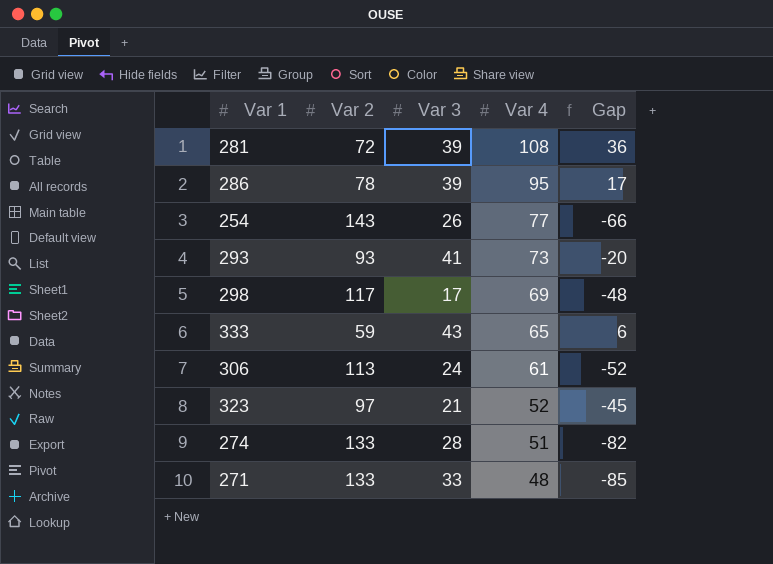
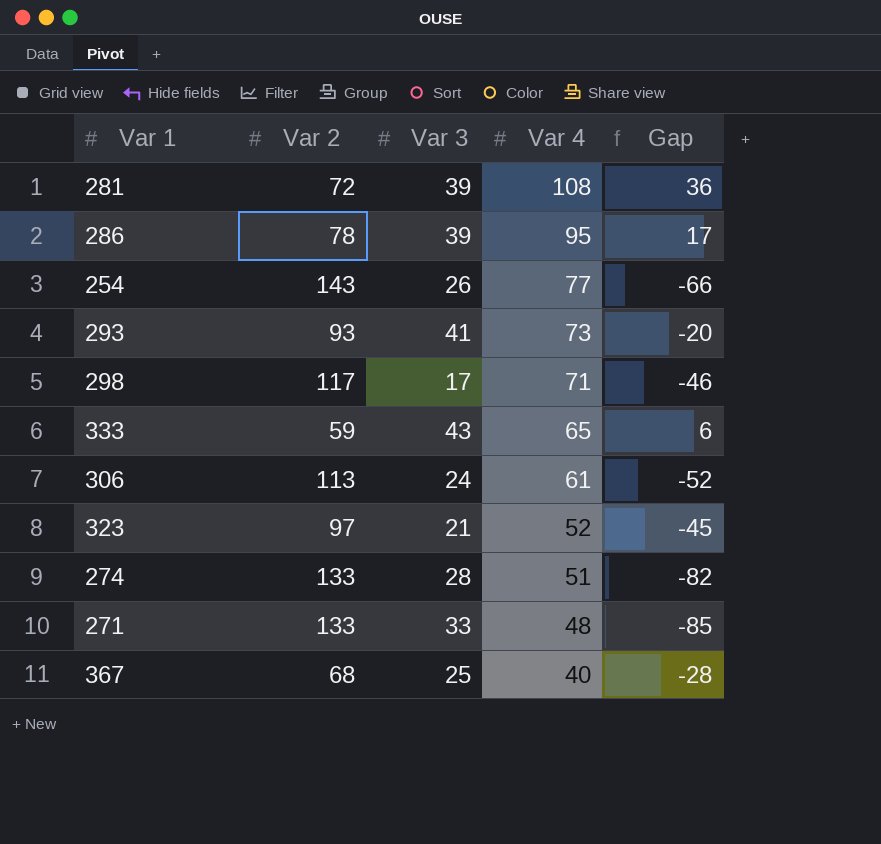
298 | Var 4: 69 -> 71
298 | Gap: -48 -> -46
row 367: none -> 68 | 25 | 40 | -28

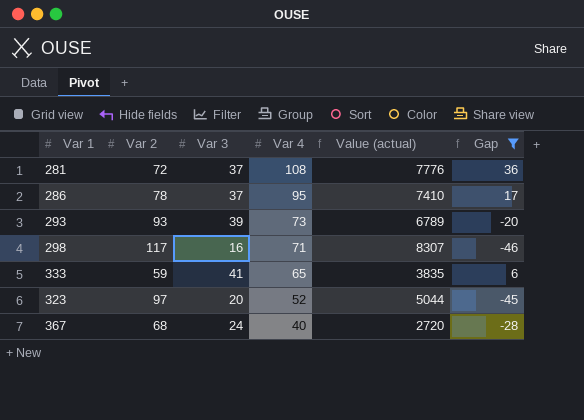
filter: none -> Gap >= -46
column Value (actual) | formula: none -> [Var 2] * [Var 4]
281 | Var 3: 39 -> 37
286 | Var 3: 39 -> 37
293 | Var 3: 41 -> 39
298 | Var 3: 17 -> 16
333 | Var 3: 43 -> 41
323 | Var 3: 21 -> 20
367 | Var 3: 25 -> 24

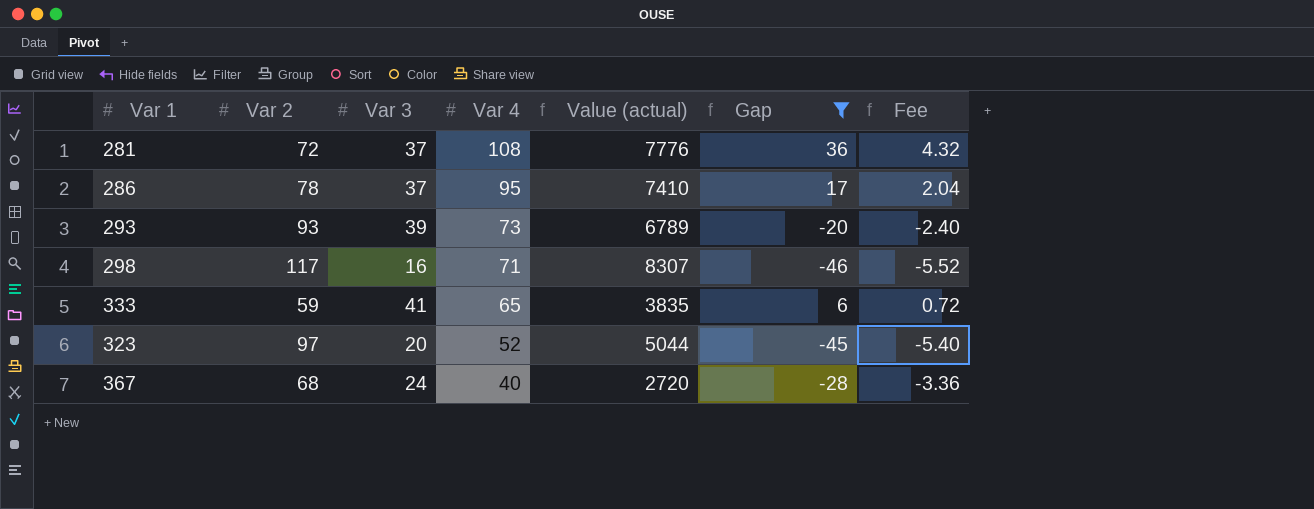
column Fee | formula: none -> [Gap] * 0.12

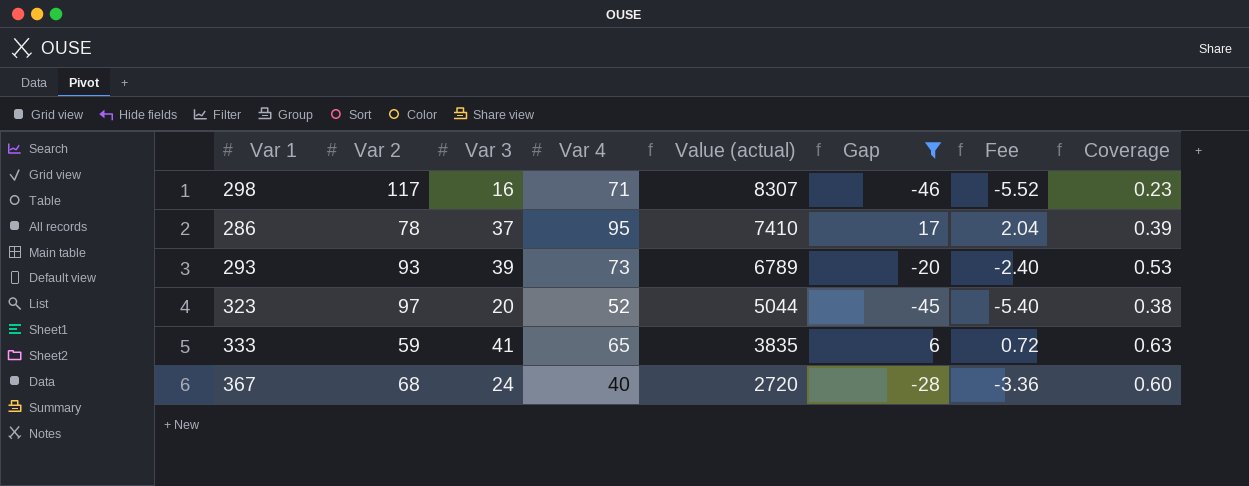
row order: Var 4 descending -> Value (actual) descending
column Coverage | formula: none -> [Var 3] / [Var 4]
row 281: 72 | 37 | 108 | 7776 | 36 | 4.32 -> none

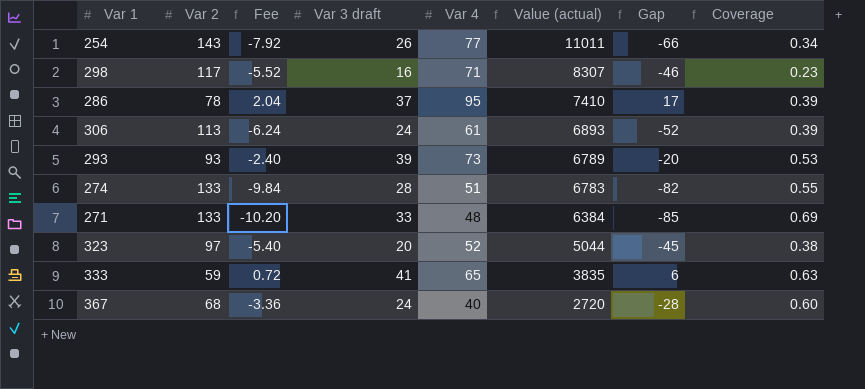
filter: Gap >= -46 -> none
column Fee | position: 7 -> 3
column name: Var 3 -> Var 3 draft

